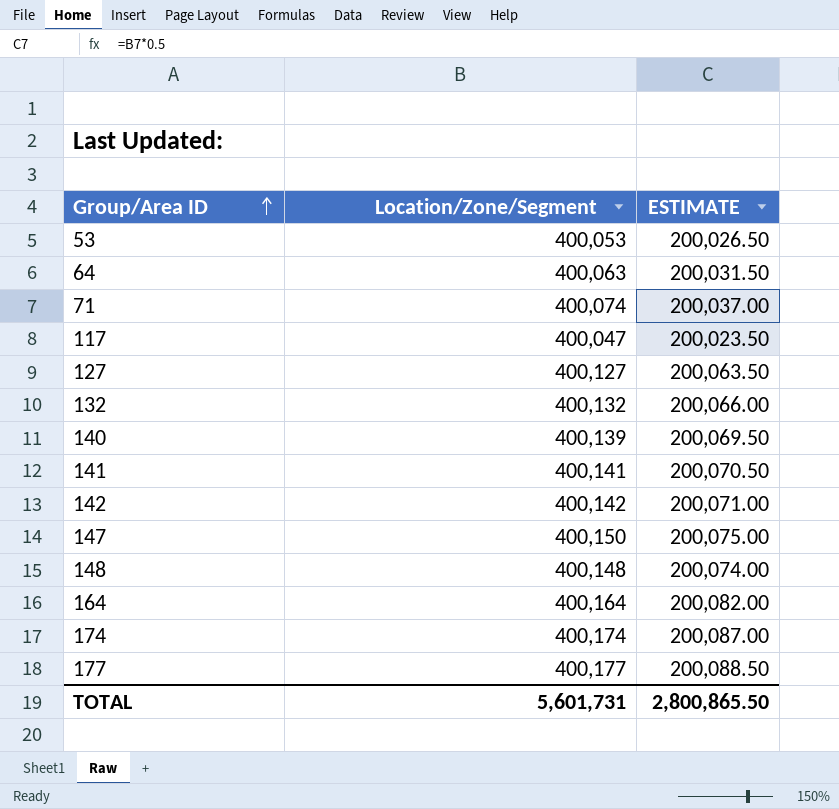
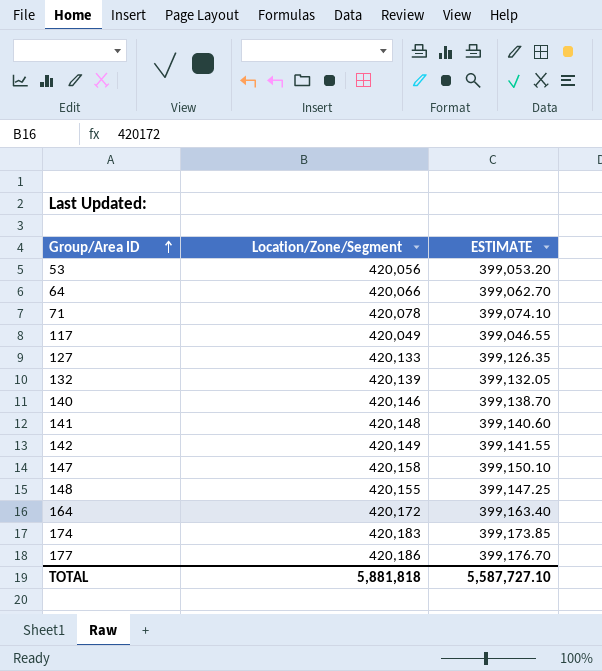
column ESTIMATE | formula: [Location/Zone/Segment] * 0.5 -> [Location/Zone/Segment] * 0.95
53 | Location/Zone/Segment: 400,053 -> 420,056
64 | Location/Zone/Segment: 400,063 -> 420,066
71 | Location/Zone/Segment: 400,074 -> 420,078
117 | Location/Zone/Segment: 400,047 -> 420,049
127 | Location/Zone/Segment: 400,127 -> 420,133
132 | Location/Zone/Segment: 400,132 -> 420,139
140 | Location/Zone/Segment: 400,139 -> 420,146
141 | Location/Zone/Segment: 400,141 -> 420,148
142 | Location/Zone/Segment: 400,142 -> 420,149
147 | Location/Zone/Segment: 400,150 -> 420,158
148 | Location/Zone/Segment: 400,148 -> 420,155
164 | Location/Zone/Segment: 400,164 -> 420,172
174 | Location/Zone/Segment: 400,174 -> 420,183
177 | Location/Zone/Segment: 400,177 -> 420,186
TOTAL | Location/Zone/Segment: 5,601,731 -> 5,881,818
TOTAL | ESTIMATE: 2,800,865.50 -> 5,587,727.10

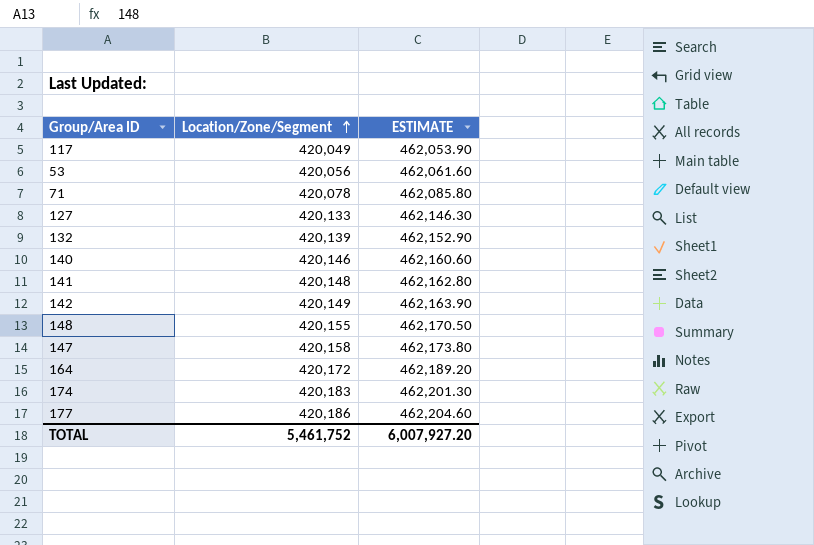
row order: Group/Area ID ascending -> Location/Zone/Segment ascending
column ESTIMATE | formula: [Location/Zone/Segment] * 0.95 -> [Location/Zone/Segment] * 1.1
row 64: 420,066 | 399,062.70 -> none
TOTAL | Location/Zone/Segment: 5,881,818 -> 5,461,752
TOTAL | ESTIMATE: 5,587,727.10 -> 6,007,927.20

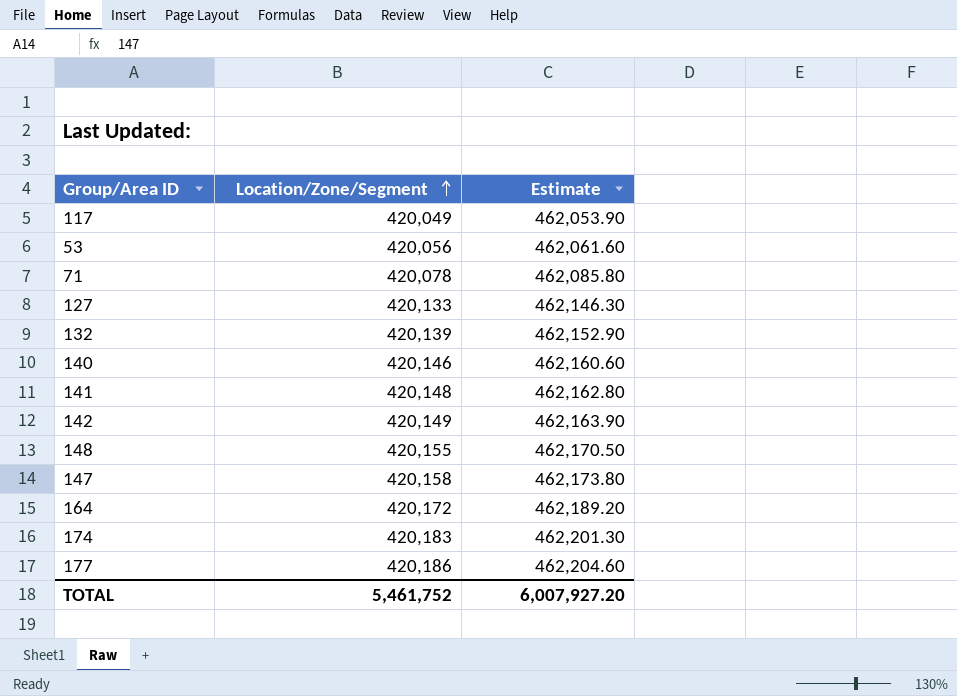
column name: ESTIMATE -> Estimate

